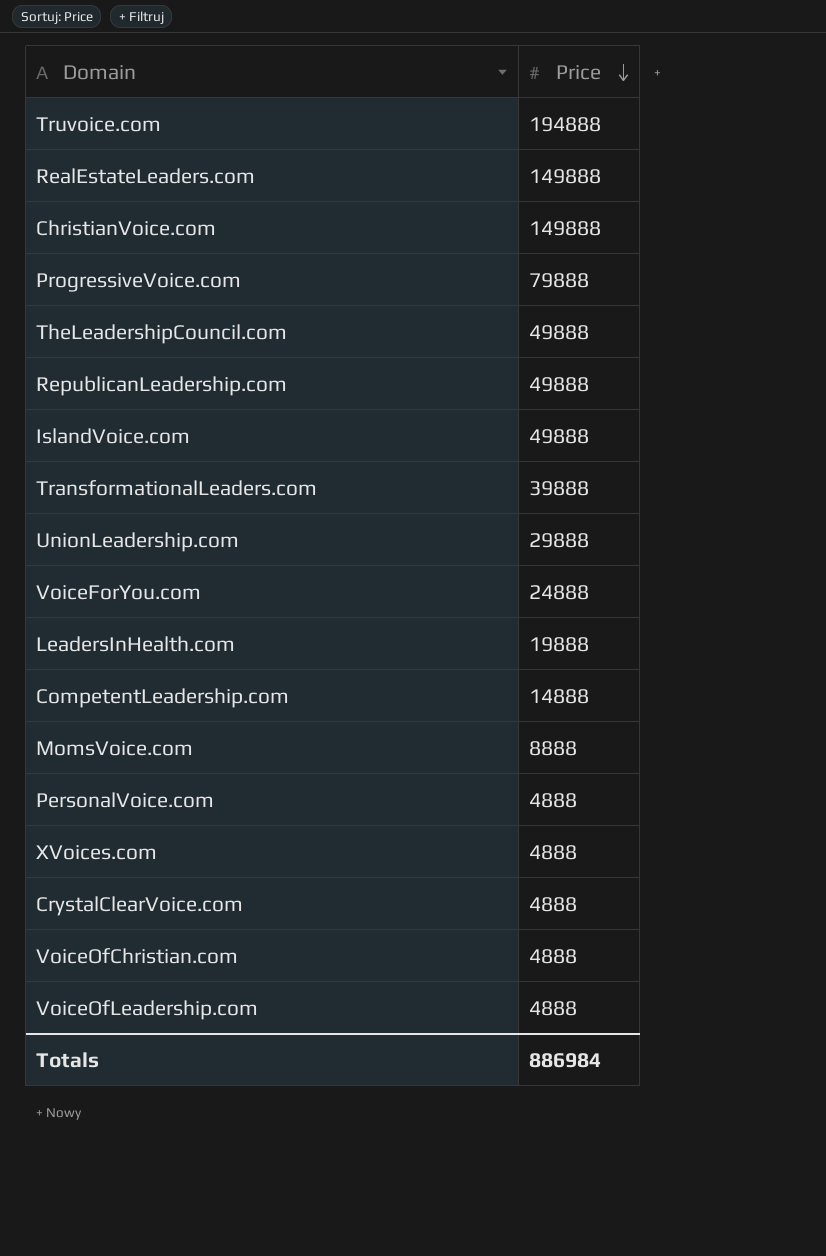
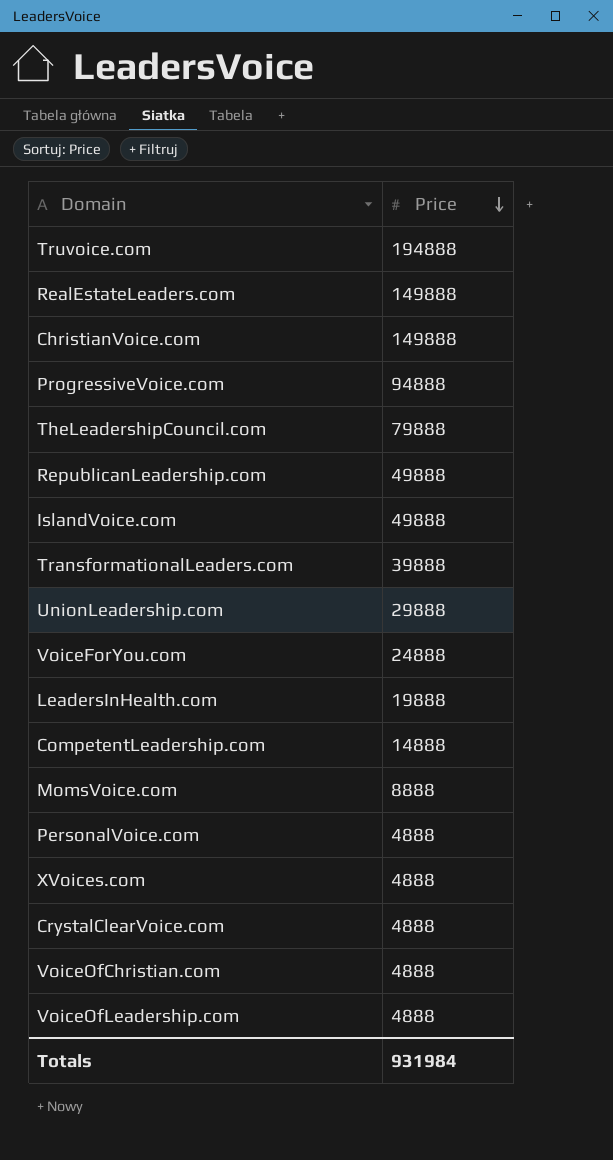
ProgressiveVoice.com | Price: 79888 -> 94888
TheLeadershipCouncil.com | Price: 49888 -> 79888
Totals | Price: 886984 -> 931984

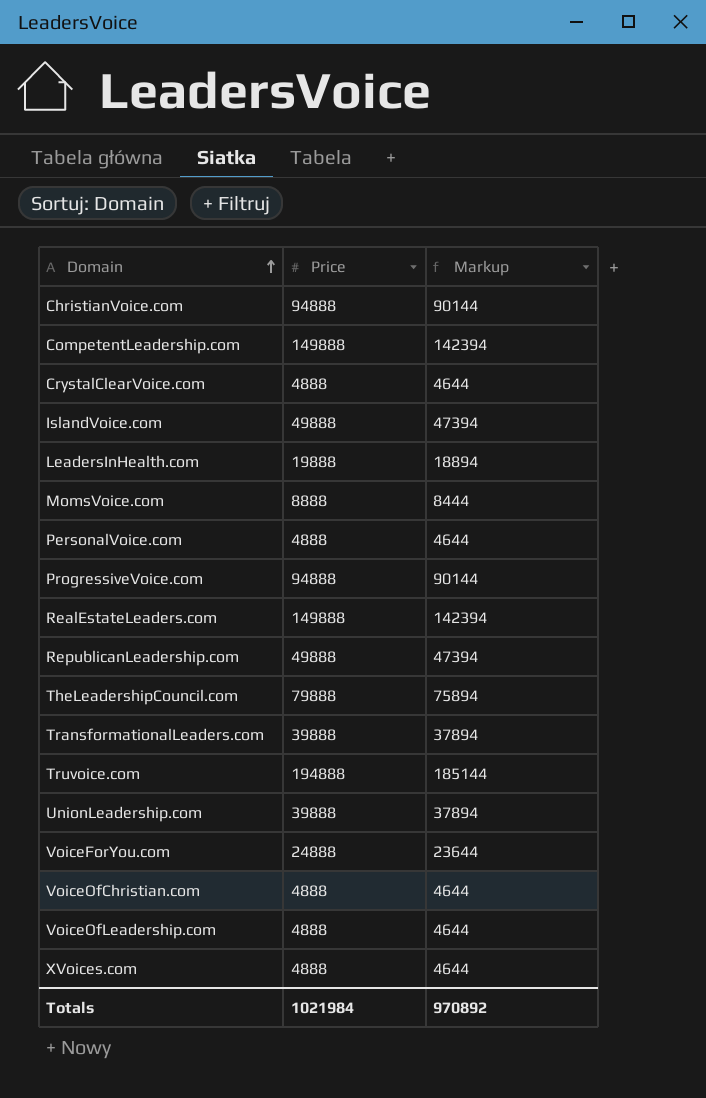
row order: Price descending -> Domain ascending
column Markup | formula: none -> [Price] * 0.95
ChristianVoice.com | Price: 149888 -> 94888
CompetentLeadership.com | Price: 14888 -> 149888
UnionLeadership.com | Price: 29888 -> 39888
Totals | Price: 931984 -> 1021984

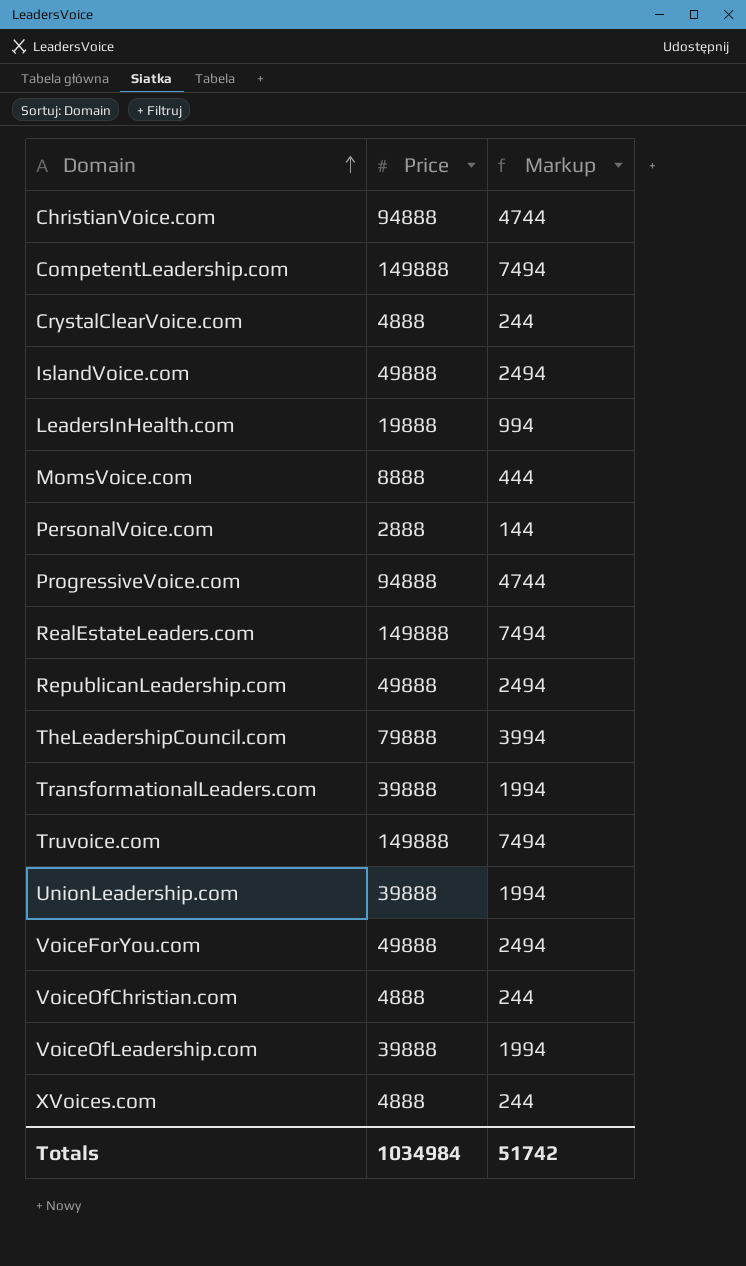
column Markup | formula: [Price] * 0.95 -> [Price] * 0.05
PersonalVoice.com | Price: 4888 -> 2888
Truvoice.com | Price: 194888 -> 149888
VoiceForYou.com | Price: 24888 -> 49888
VoiceOfLeadership.com | Price: 4888 -> 39888
Totals | Price: 1021984 -> 1034984
Totals | Markup: 970892 -> 51742

